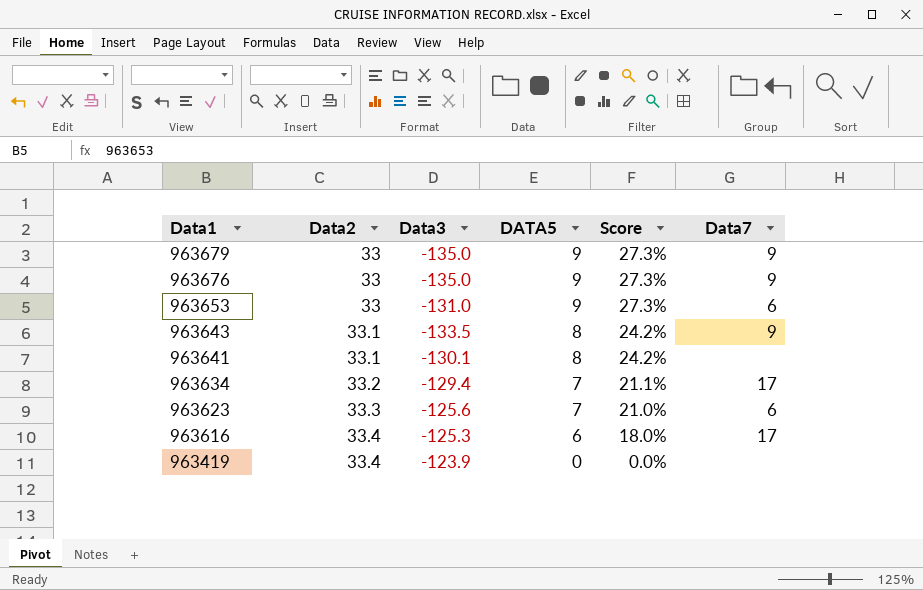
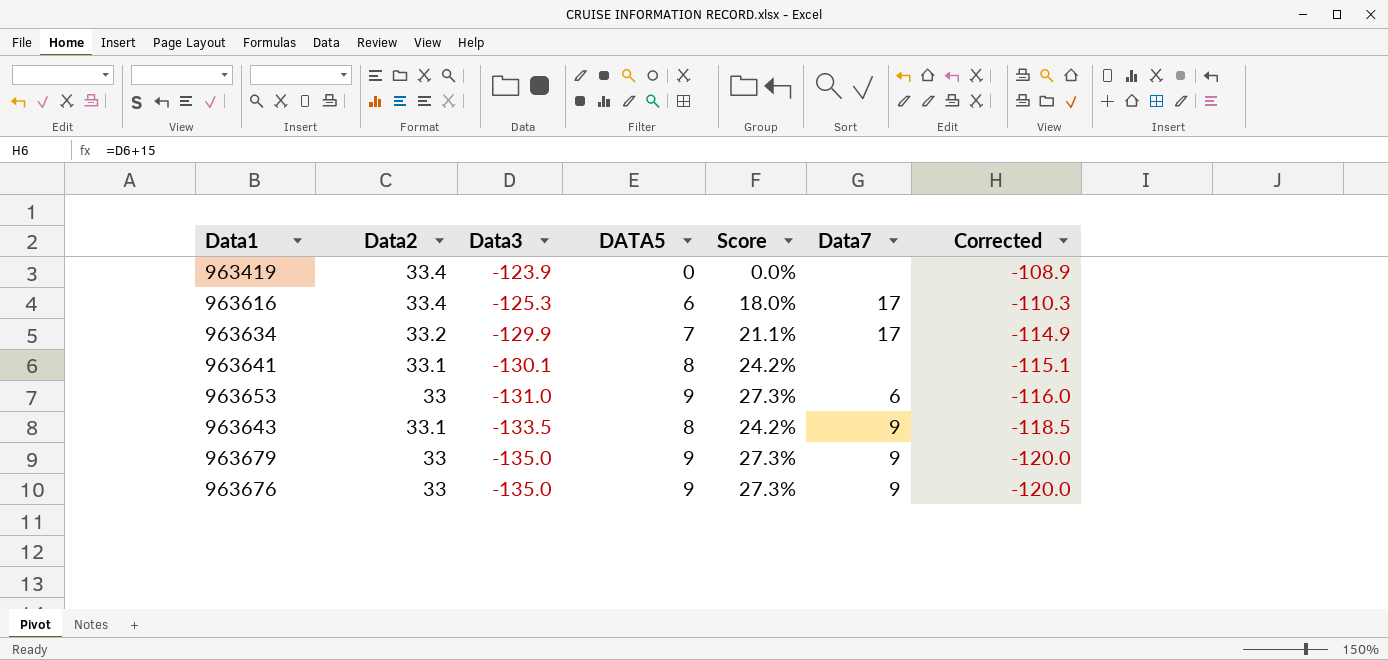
row order: Data1 descending -> Data3 descending
column Corrected | formula: none -> [Data3] + 15
row 963623: 33.3 | -125.6 | 7 | 21.0% | 6 -> none
963634 | Data3: -129.4 -> -129.9

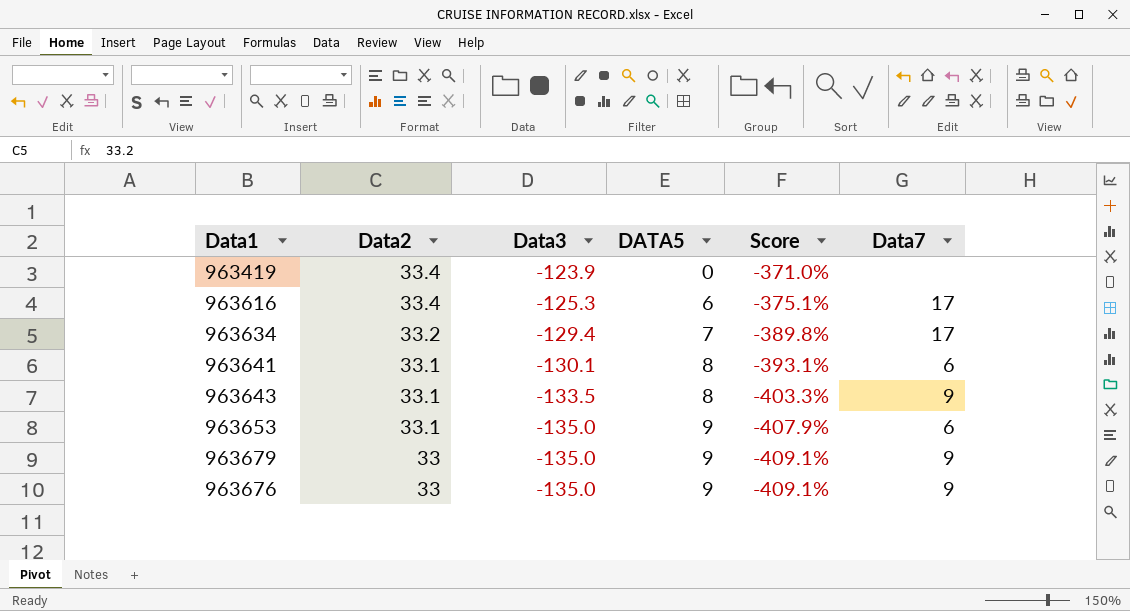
row order: Data3 descending -> Data2 descending
column Corrected | formula: [Data3] + 15 -> none
column Score | formula: [DATA5] / [Data2] -> [Data3] / [Data2]
963634 | Data3: -129.9 -> -129.4
963641 | Data7: none -> 6
963653 | Data2: 33 -> 33.1
963653 | Data3: -131.0 -> -135.0

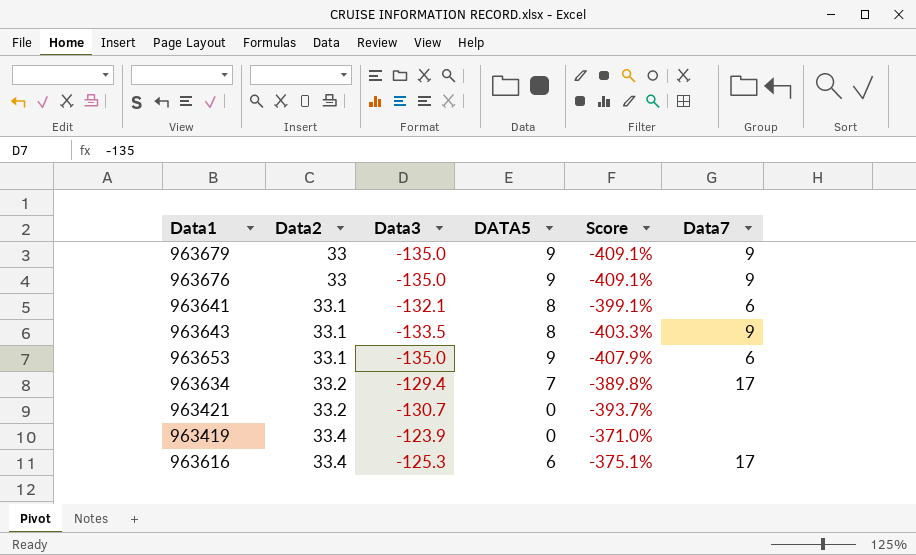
row order: Data2 descending -> Data2 ascending
963641 | Data3: -130.1 -> -132.1
963641 | Score: -393.1% -> -399.1%
row 963421: none -> 33.2 | -130.7 | 0 | -393.7% | none

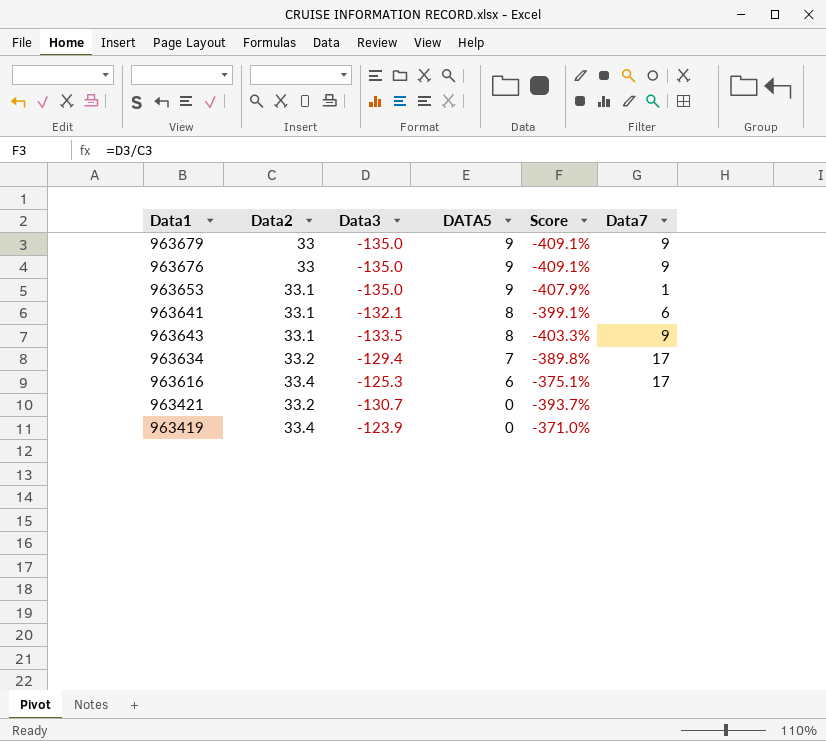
row order: Data2 ascending -> DATA5 descending
963653 | Data7: 6 -> 1

